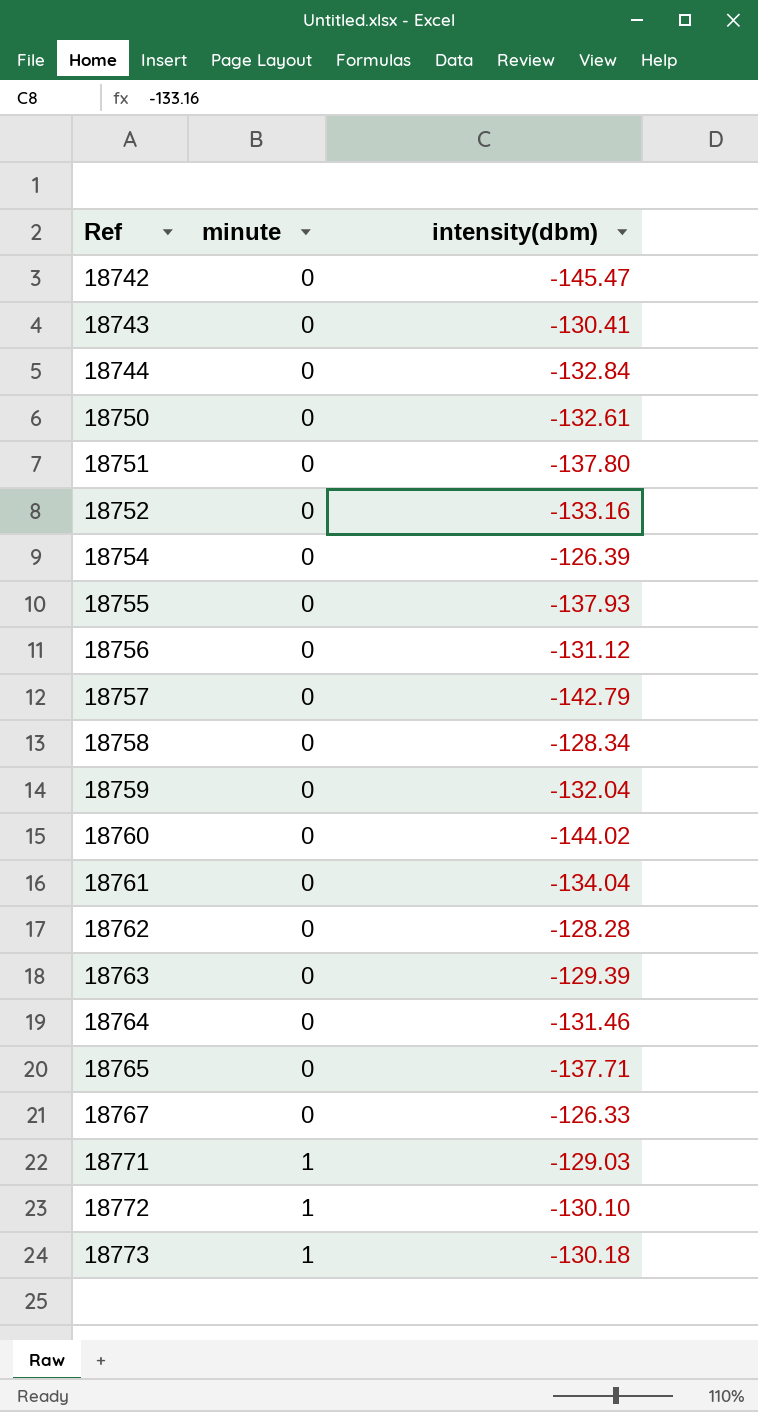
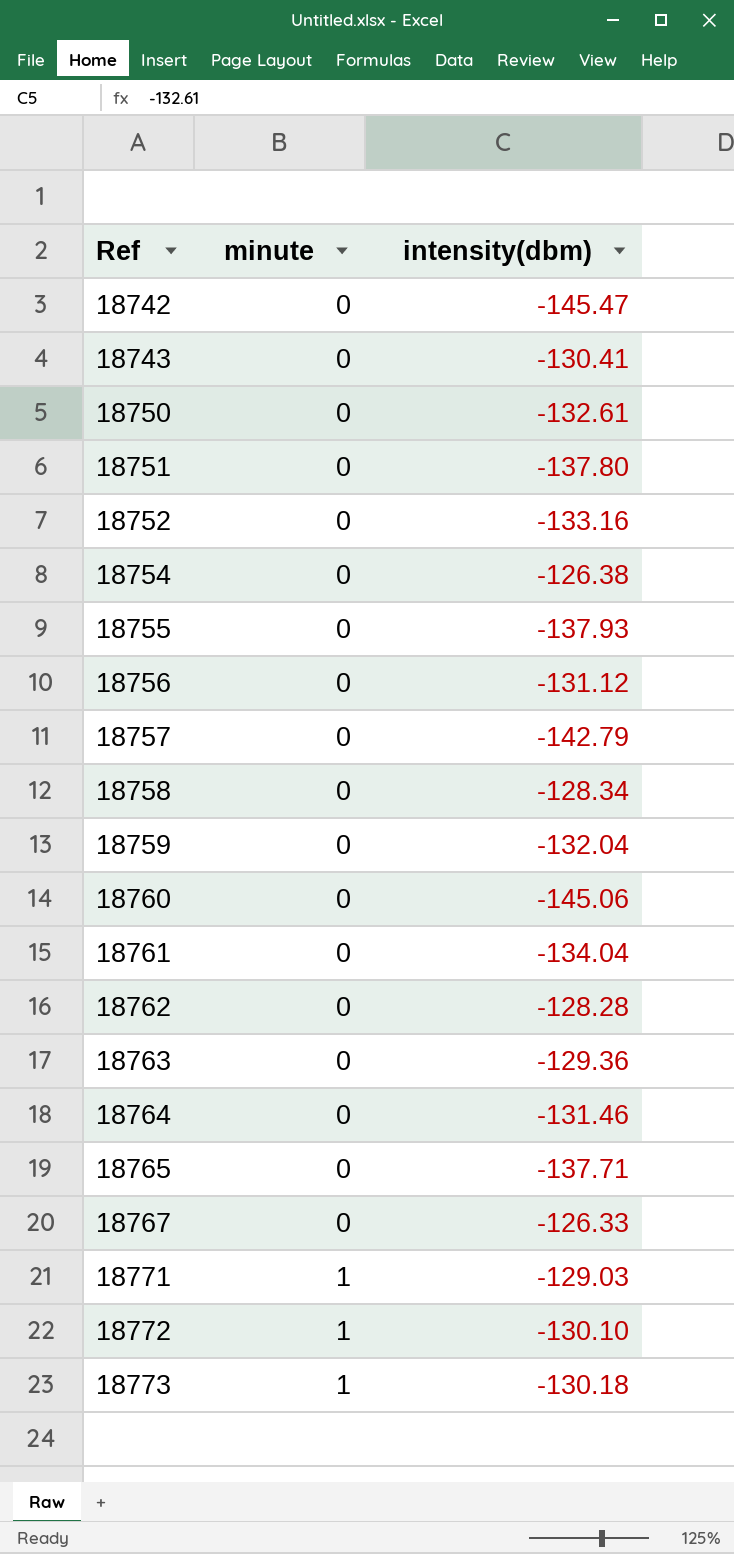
row 18744: 0 | -132.84 -> none
18754 | intensity(dbm): -126.39 -> -126.38
18760 | intensity(dbm): -144.02 -> -145.06
18763 | intensity(dbm): -129.39 -> -129.36

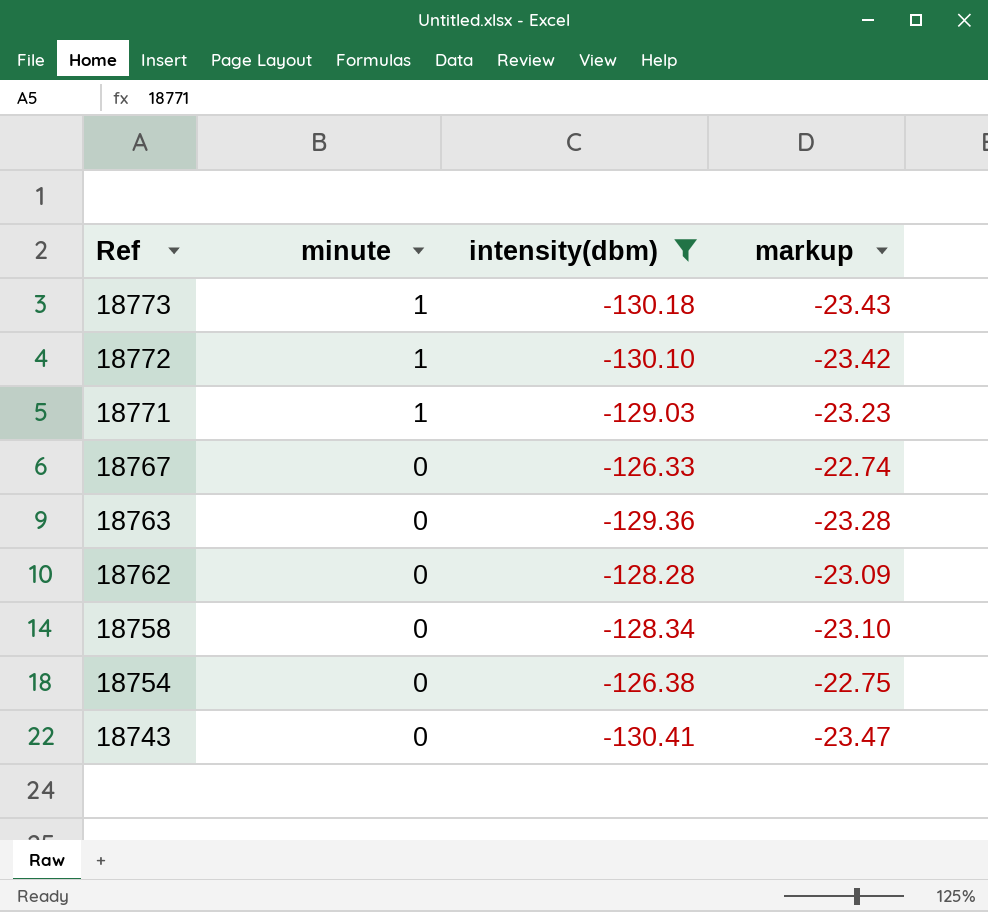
filter: none -> intensity(dbm) >= -130.41
row order: Ref ascending -> Ref descending
column markup | formula: none -> [intensity(dbm)] * 0.18

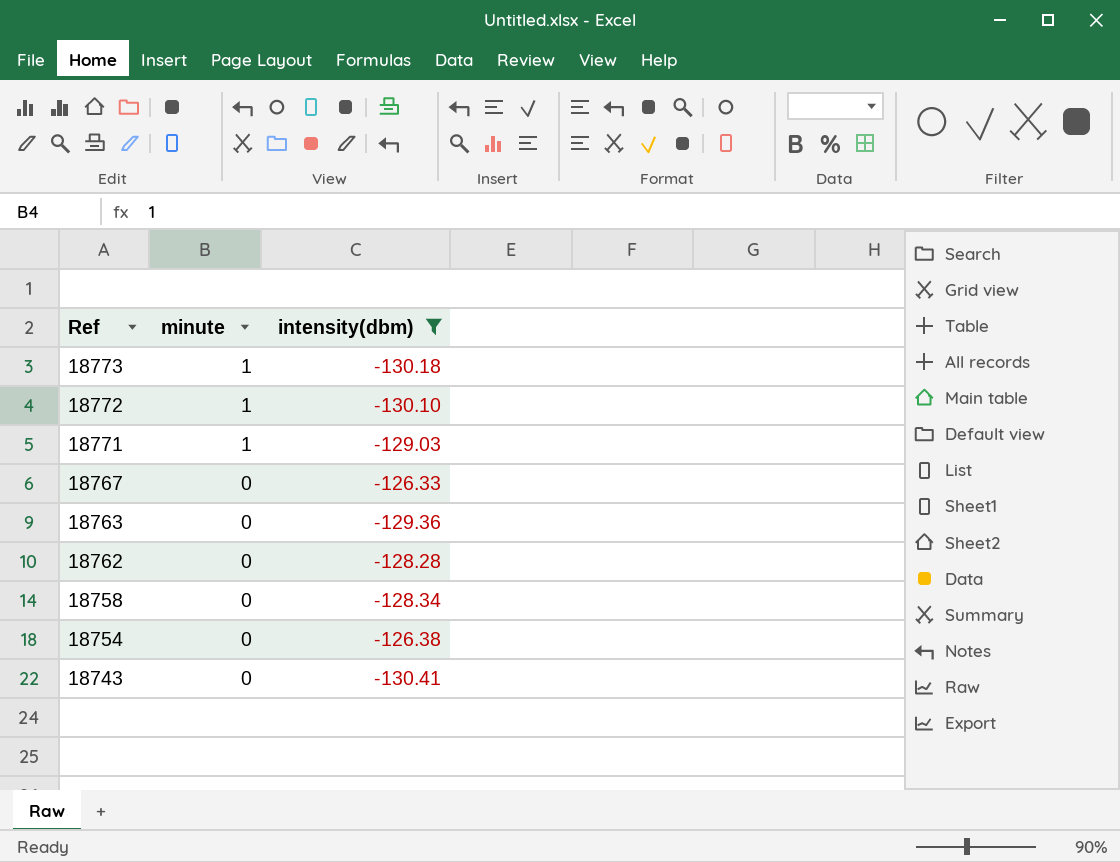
column markup | formula: [intensity(dbm)] * 0.18 -> none

